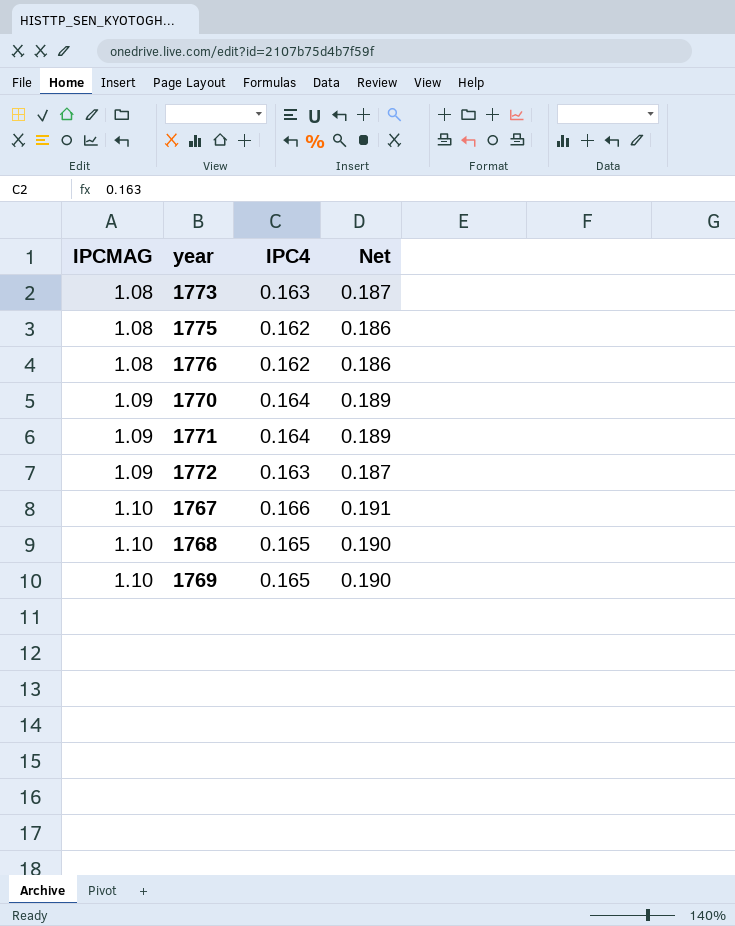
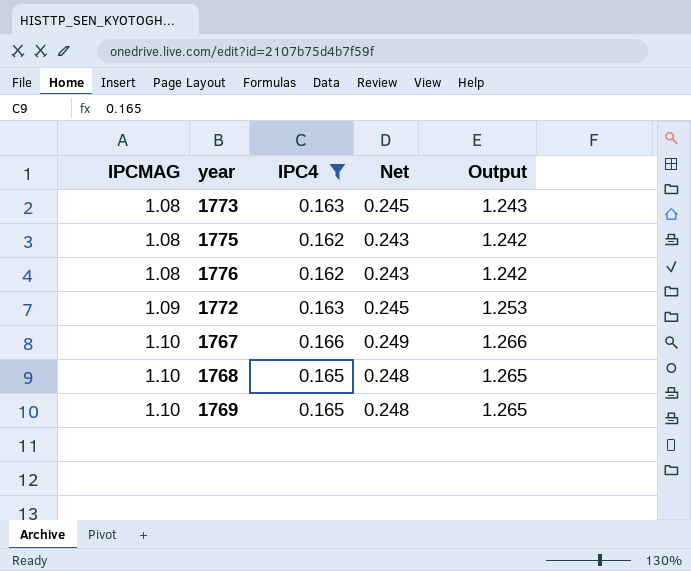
filter: none -> IPC4 != 0.164
column Net | formula: [IPC4] * 1.15 -> [IPC4] * 1.5
column Output | formula: none -> [IPCMAG] + [IPC4]

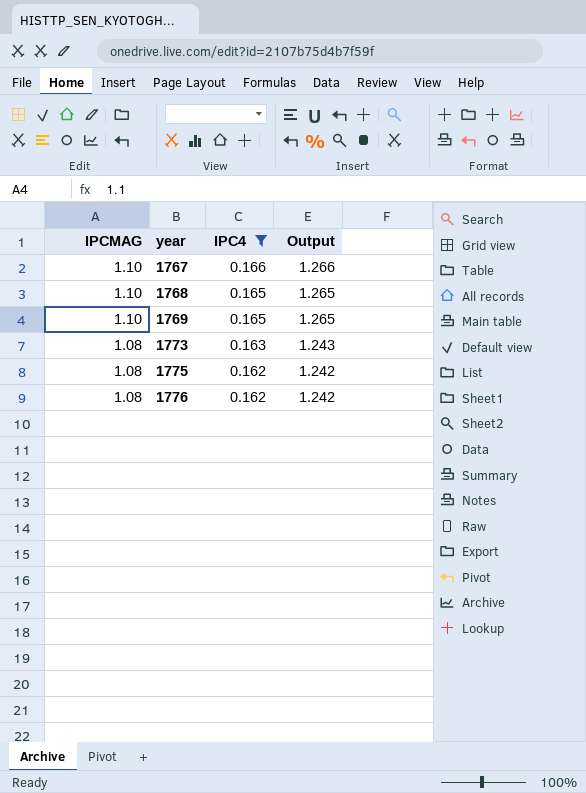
row order: IPCMAG ascending -> IPCMAG descending
column Net | formula: [IPC4] * 1.5 -> none
row 1772: 1.09 | 0.163 | 0.245 | 1.253 -> none

